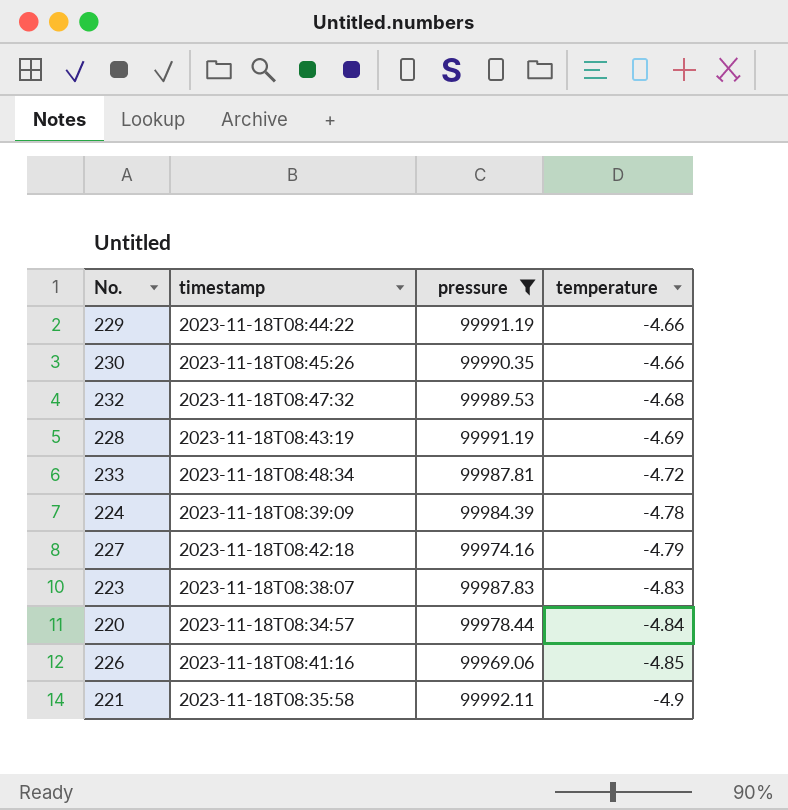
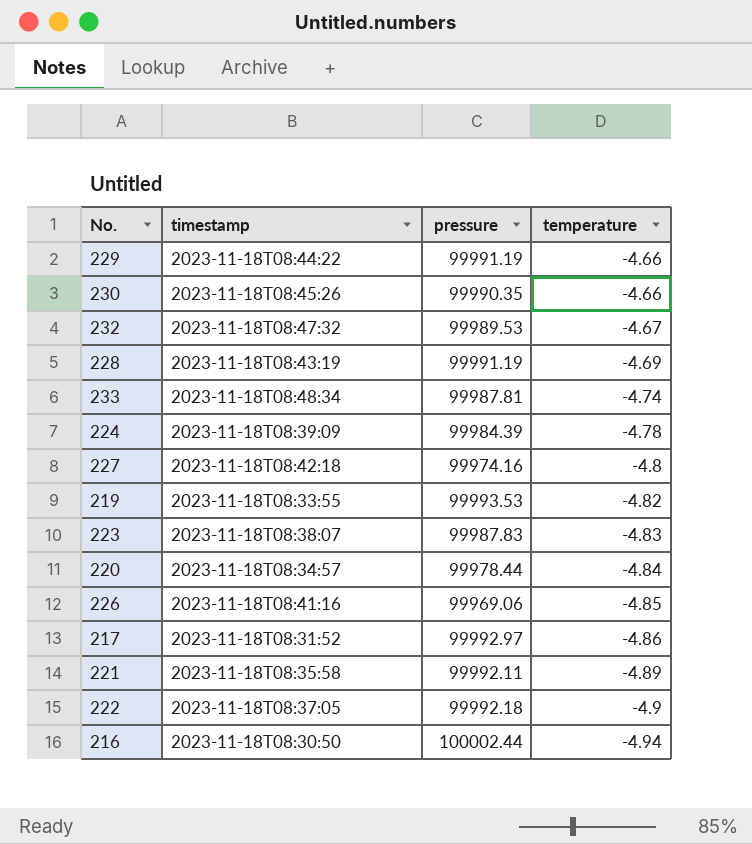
filter: pressure <= 99992.11 -> none
232 | temperature: -4.68 -> -4.67
233 | temperature: -4.72 -> -4.74
227 | temperature: -4.79 -> -4.8
221 | temperature: -4.9 -> -4.89

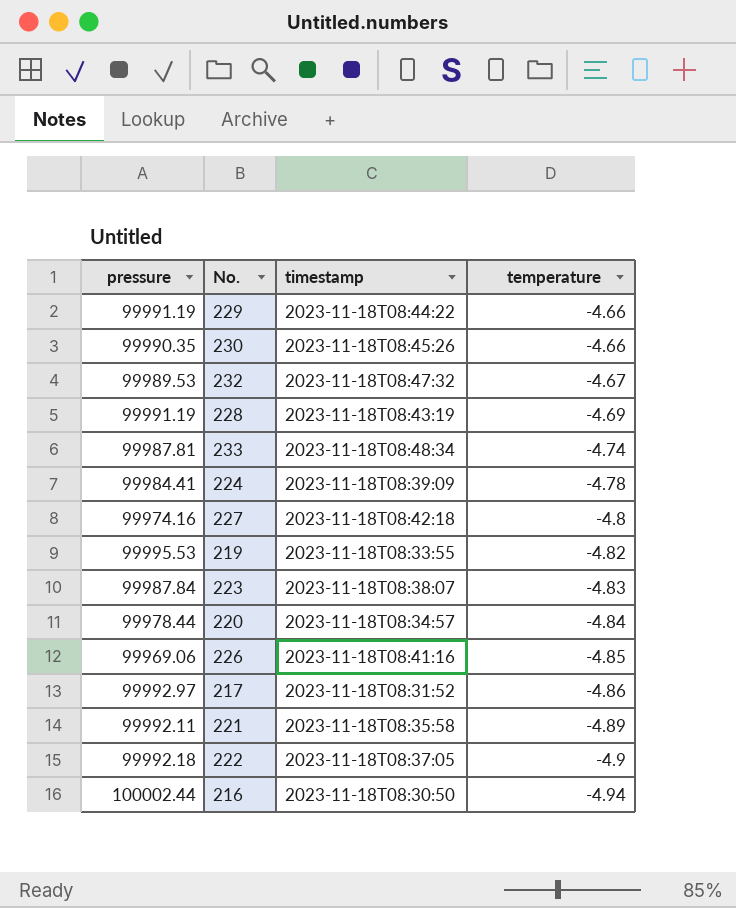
column pressure | position: 3 -> 1
224 | pressure: 99984.39 -> 99984.41
219 | pressure: 99993.53 -> 99995.53
223 | pressure: 99987.83 -> 99987.84

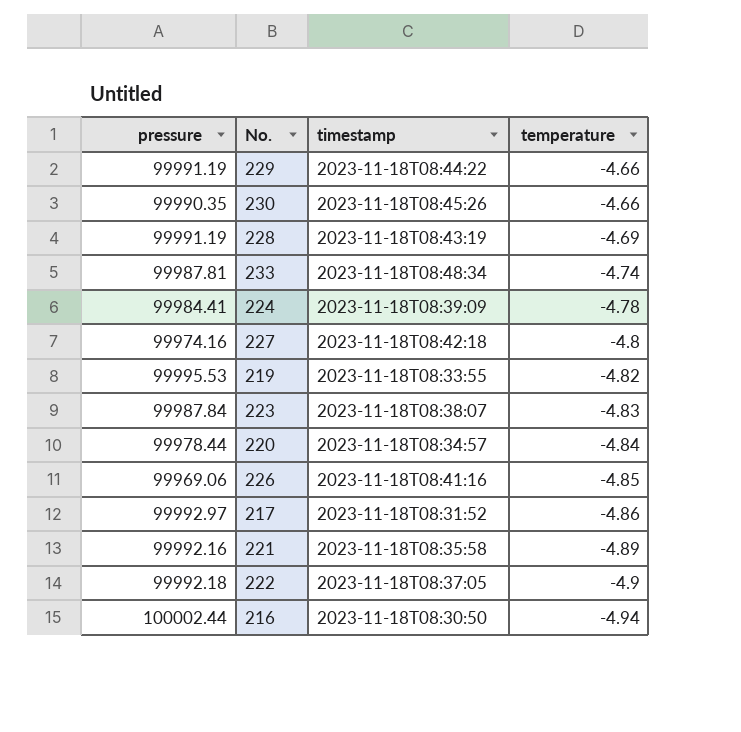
row 232: 99989.53 | 2023-11-18T08:47:32 | -4.67 -> none
221 | pressure: 99992.11 -> 99992.16

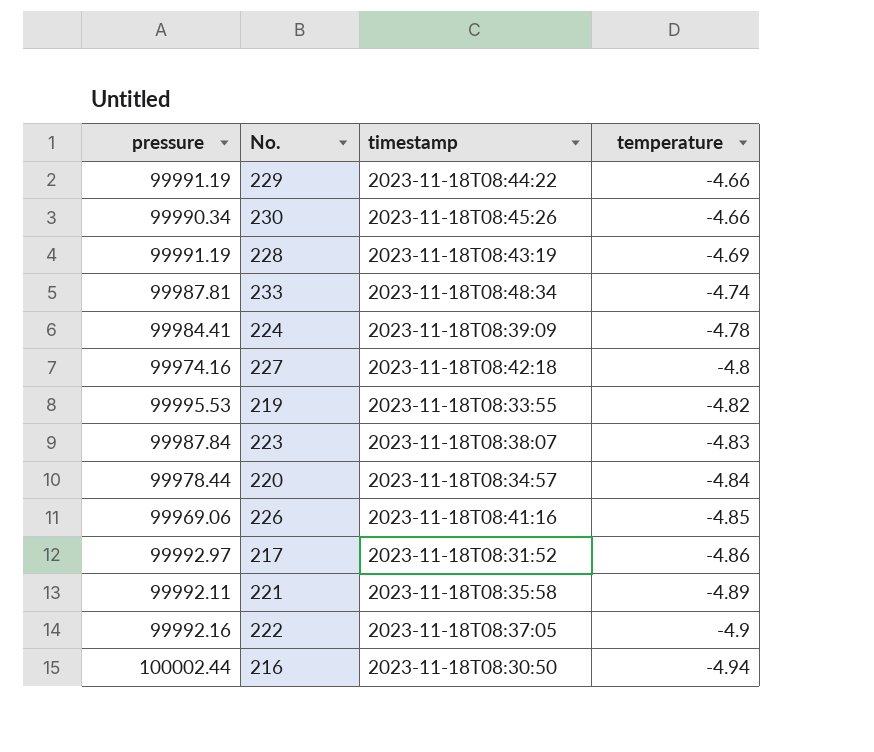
230 | pressure: 99990.35 -> 99990.34
221 | pressure: 99992.16 -> 99992.11
222 | pressure: 99992.18 -> 99992.16

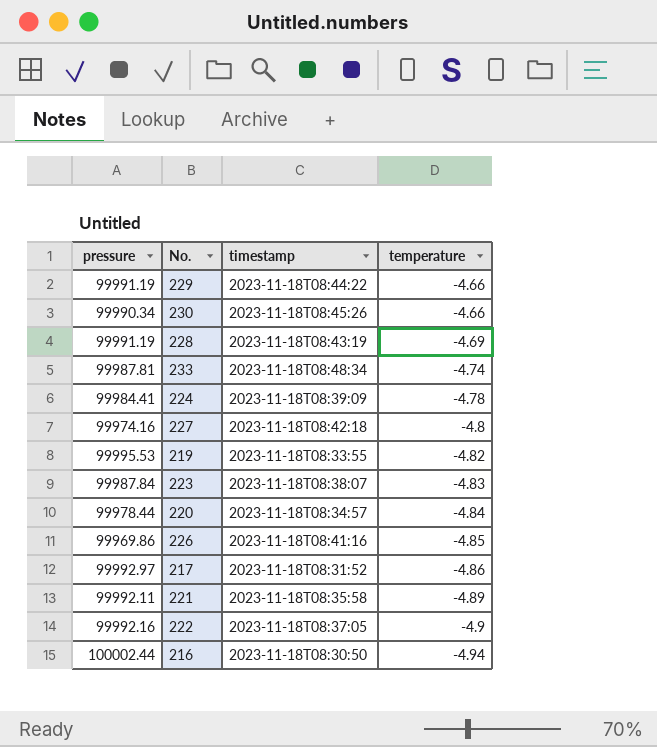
226 | pressure: 99969.06 -> 99969.86

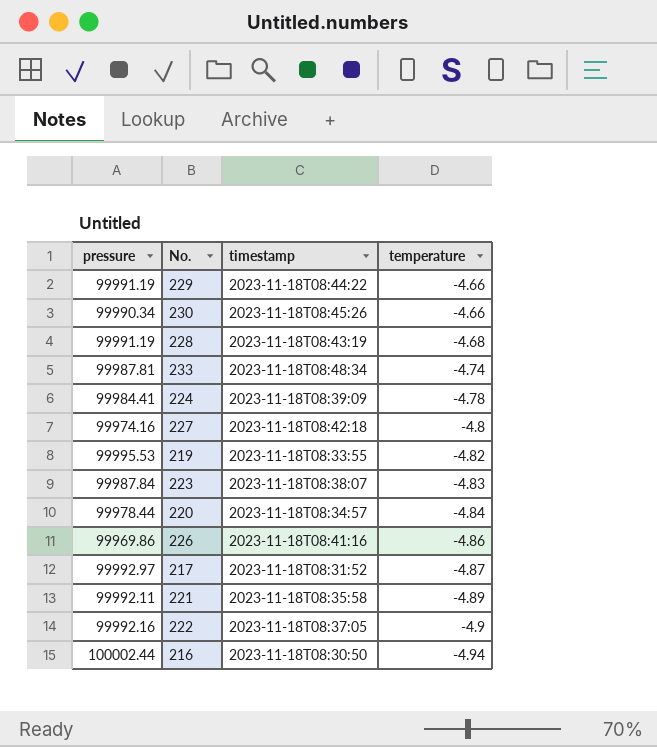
228 | temperature: -4.69 -> -4.68
226 | temperature: -4.85 -> -4.86
217 | temperature: -4.86 -> -4.87

